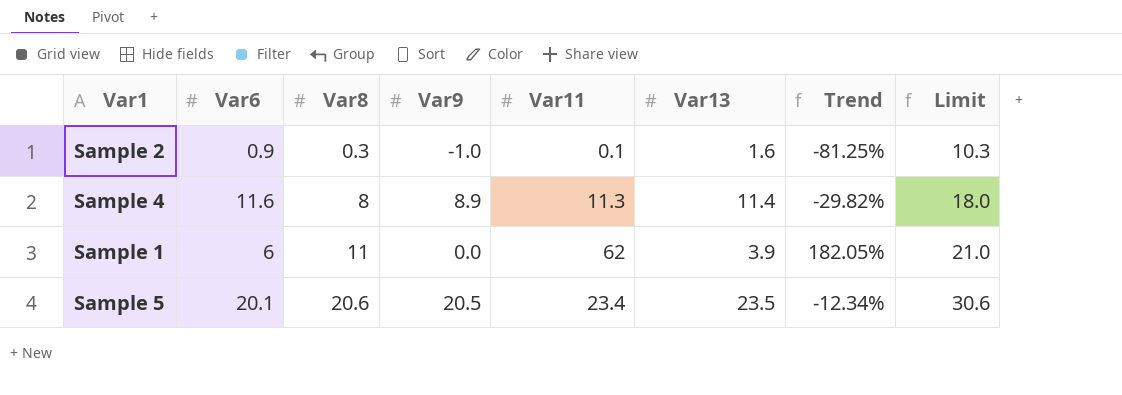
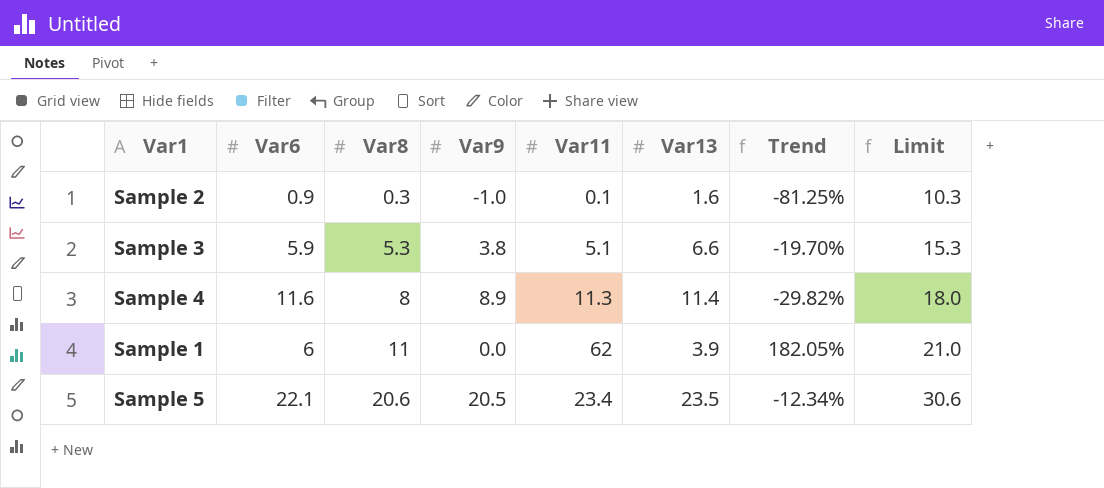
row Sample 3: none -> 5.9 | 5.3 | 3.8 | 5.1 | 6.6 | -19.70% | 15.3
Sample 5 | Var6: 20.1 -> 22.1

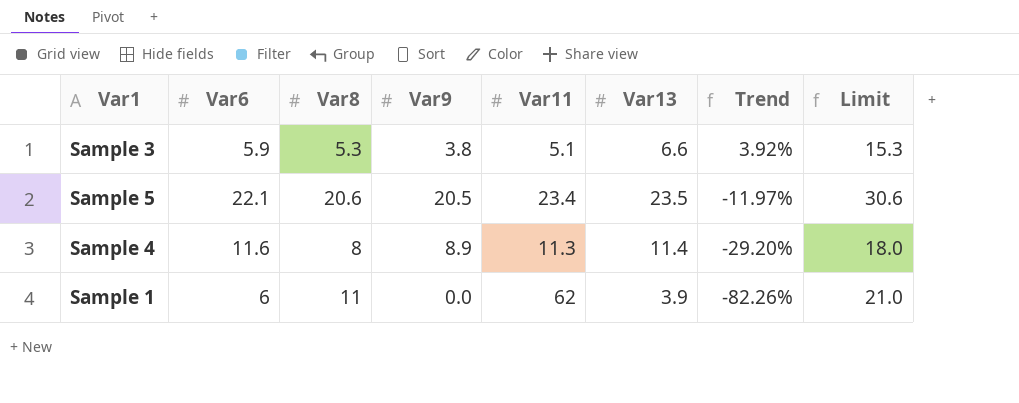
row order: Var8 ascending -> Trend descending
column Trend | formula: ([Var8] - [Var13]) / [Var13] -> ([Var8] - [Var11]) / [Var11]
row Sample 2: 0.9 | 0.3 | -1.0 | 0.1 | 1.6 | -81.25% | 10.3 -> none

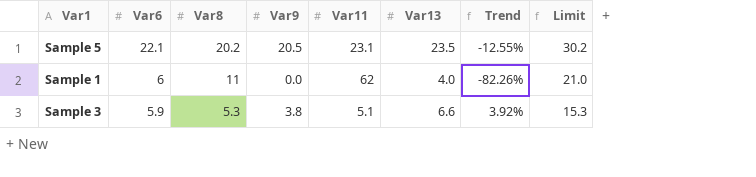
row order: Trend descending -> Var6 descending
row Sample 4: 11.6 | 8 | 8.9 | 11.3 | 11.4 | -29.20% | 18.0 -> none
Sample 5 | Var8: 20.6 -> 20.2
Sample 5 | Var11: 23.4 -> 23.1
Sample 5 | Trend: -11.97% -> -12.55%
Sample 5 | Limit: 30.6 -> 30.2
Sample 1 | Var13: 3.9 -> 4.0

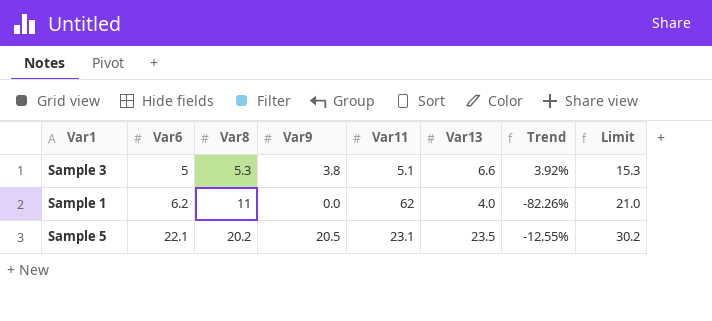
row order: Var6 descending -> Var6 ascending
Sample 3 | Var6: 5.9 -> 5
Sample 1 | Var6: 6 -> 6.2

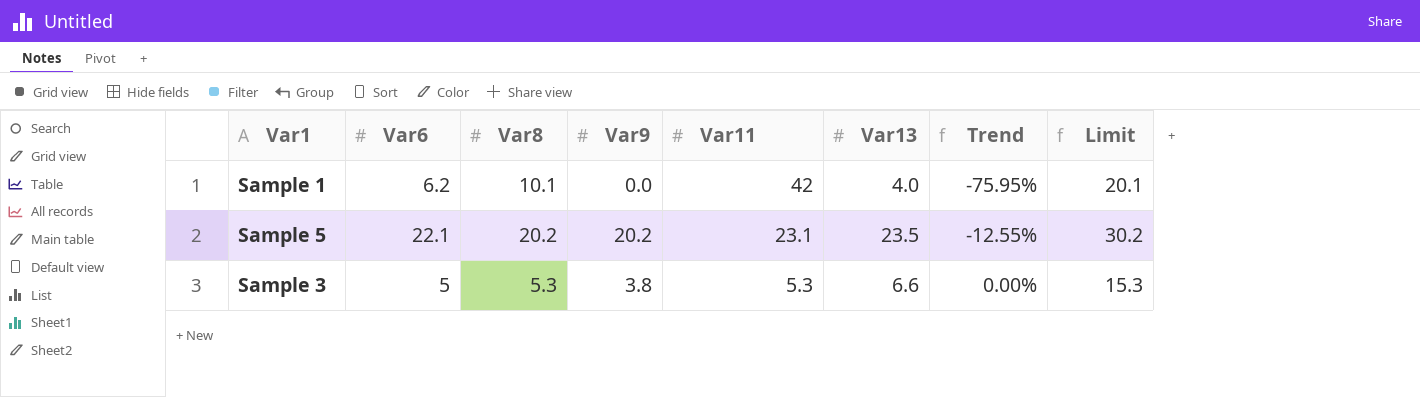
row order: Var6 ascending -> Var11 descending
Sample 1 | Var8: 11 -> 10.1
Sample 1 | Var11: 62 -> 42
Sample 1 | Trend: -82.26% -> -75.95%
Sample 1 | Limit: 21.0 -> 20.1
Sample 5 | Var9: 20.5 -> 20.2
Sample 3 | Var11: 5.1 -> 5.3
Sample 3 | Trend: 3.92% -> 0.00%

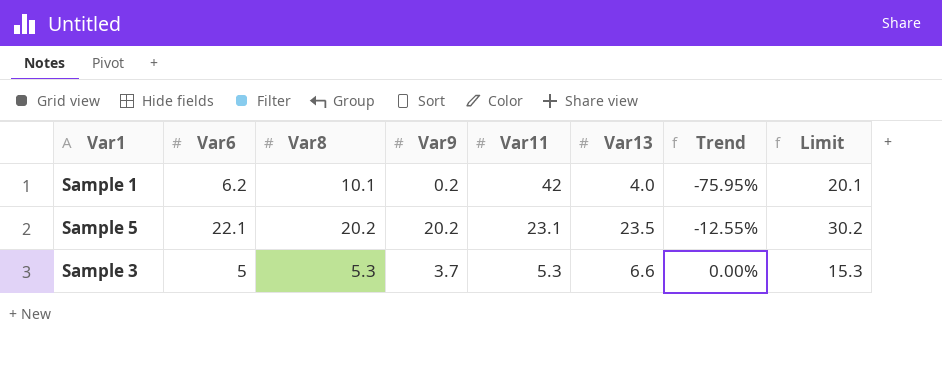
Sample 1 | Var9: 0.0 -> 0.2
Sample 3 | Var9: 3.8 -> 3.7

